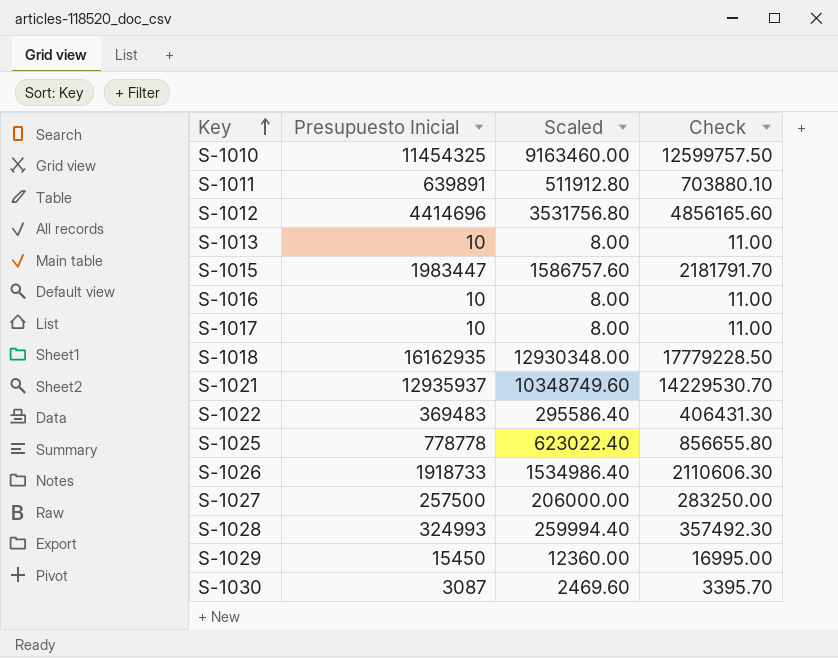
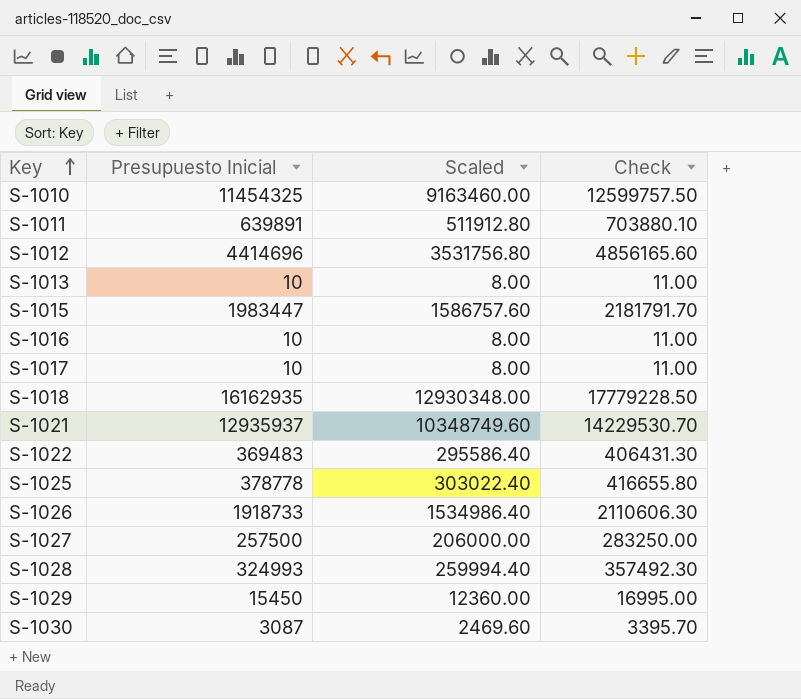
S-1025 | Presupuesto Inicial: 778778 -> 378778
S-1025 | Scaled: 623022.40 -> 303022.40
S-1025 | Check: 856655.80 -> 416655.80

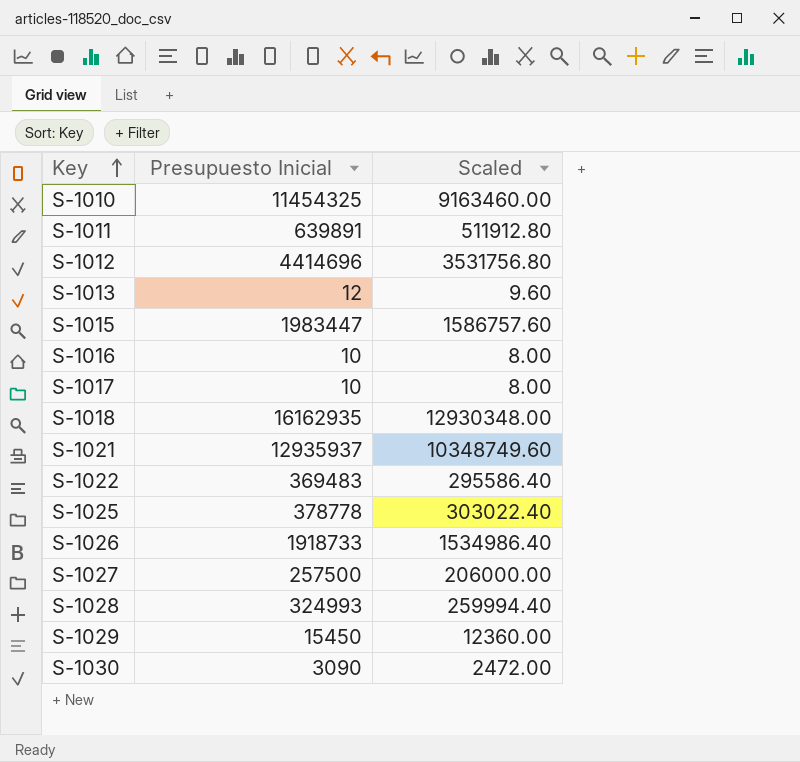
column Check | formula: [Presupuesto Inicial] * 1.1 -> none
S-1013 | Presupuesto Inicial: 10 -> 12
S-1013 | Scaled: 8.00 -> 9.60
S-1030 | Presupuesto Inicial: 3087 -> 3090
S-1030 | Scaled: 2469.60 -> 2472.00

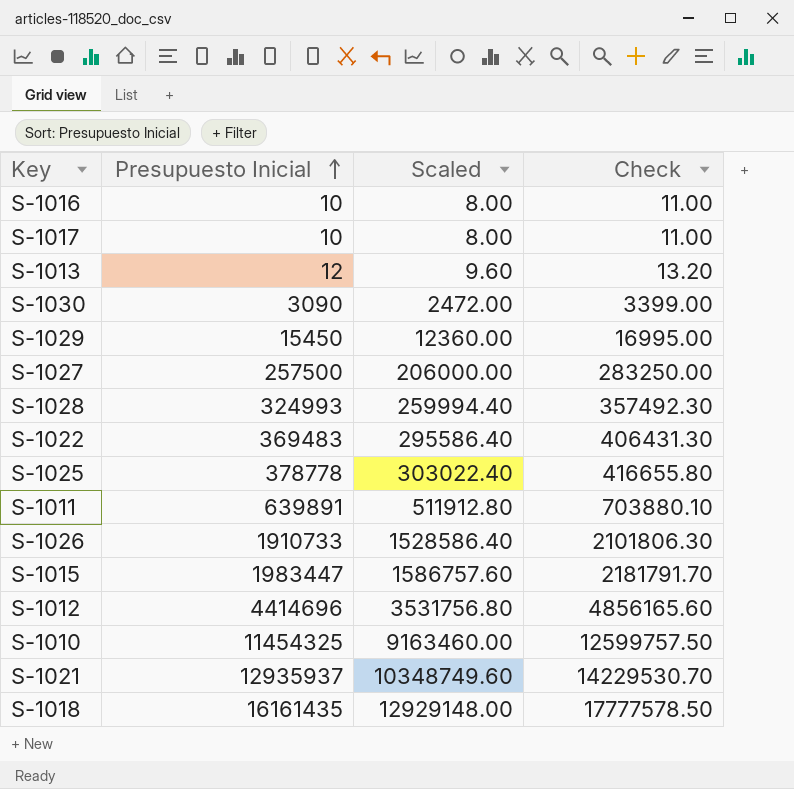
row order: Key ascending -> Presupuesto Inicial ascending
column Check | formula: none -> [Presupuesto Inicial] * 1.1
S-1026 | Presupuesto Inicial: 1918733 -> 1910733
S-1026 | Scaled: 1534986.40 -> 1528586.40
S-1018 | Presupuesto Inicial: 16162935 -> 16161435
S-1018 | Scaled: 12930348.00 -> 12929148.00

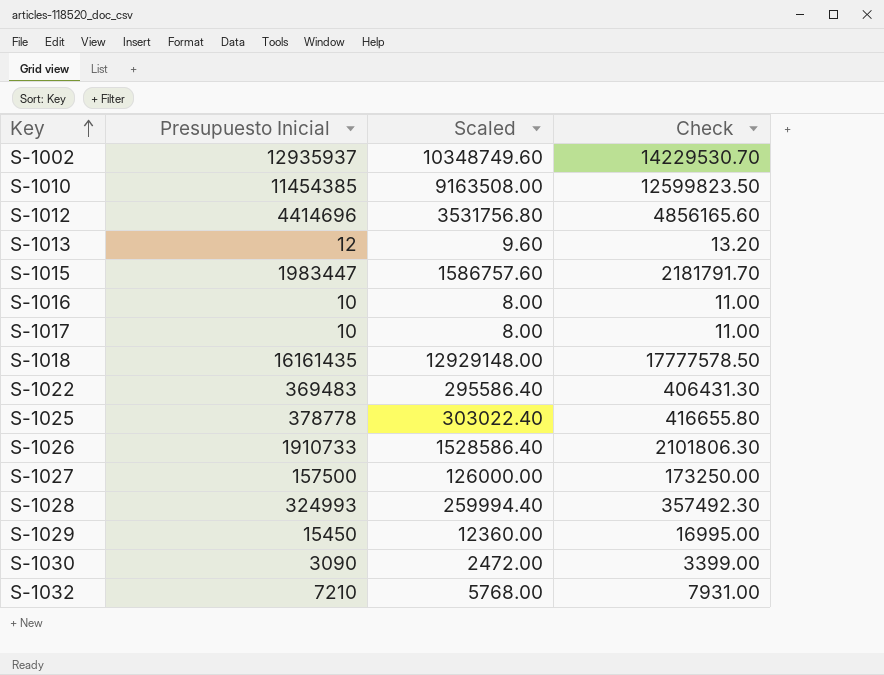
row order: Presupuesto Inicial ascending -> Key ascending
row S-1011: 639891 | 511912.80 | 703880.10 -> none
row S-1021: 12935937 | 10348749.60 | 14229530.70 -> none
row S-1002: none -> 12935937 | 10348749.60 | 14229530.70
S-1010 | Presupuesto Inicial: 11454325 -> 11454385
S-1010 | Scaled: 9163460.00 -> 9163508.00
S-1010 | Check: 12599757.50 -> 12599823.50
S-1027 | Presupuesto Inicial: 257500 -> 157500
S-1027 | Scaled: 206000.00 -> 126000.00
S-1027 | Check: 283250.00 -> 173250.00
row S-1032: none -> 7210 | 5768.00 | 7931.00

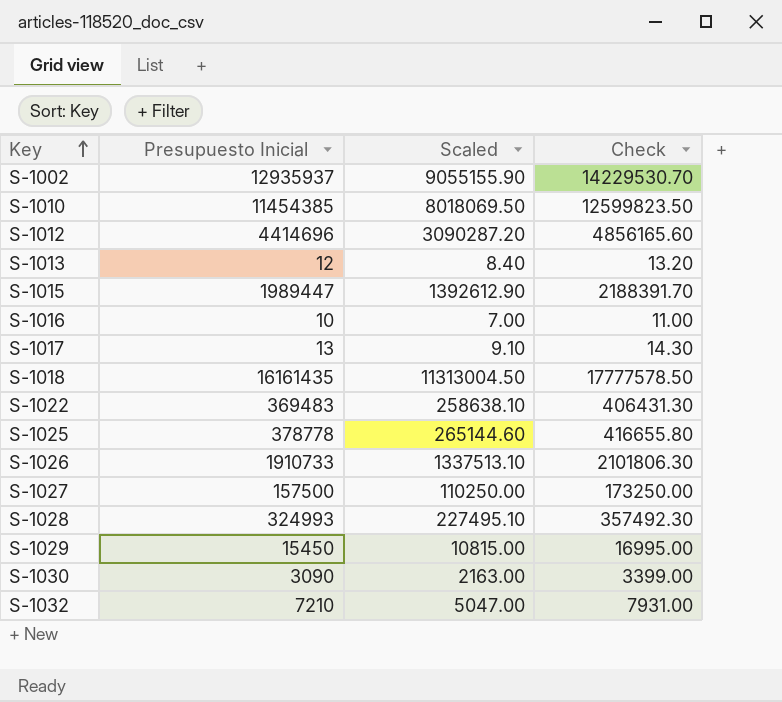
column Scaled | formula: [Presupuesto Inicial] * 0.8 -> [Presupuesto Inicial] * 0.7
S-1015 | Presupuesto Inicial: 1983447 -> 1989447
S-1015 | Check: 2181791.70 -> 2188391.70
S-1017 | Presupuesto Inicial: 10 -> 13
S-1017 | Check: 11.00 -> 14.30

